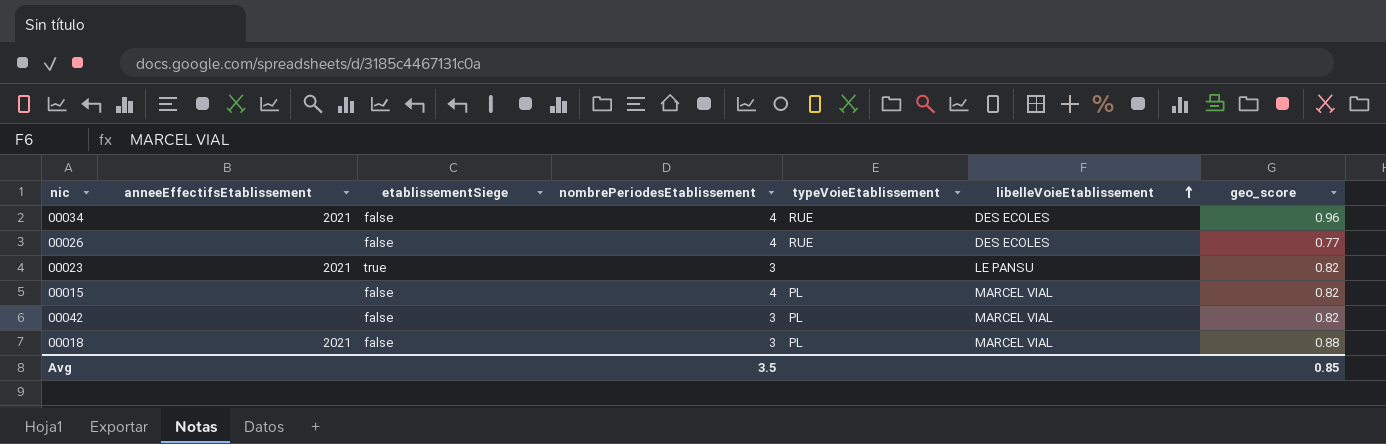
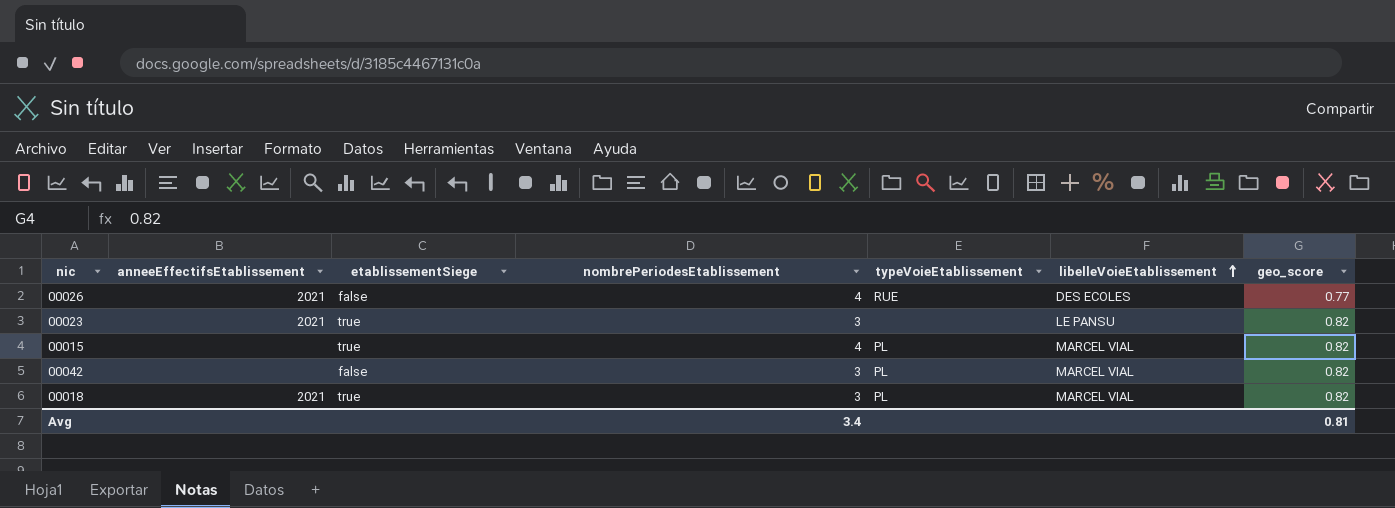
row 00034: 2021 | false | 4 | RUE | DES ECOLES | 0.96 -> none
00026 | anneeEffectifsEtablissement: none -> 2021
00015 | etablissementSiege: false -> true
00018 | etablissementSiege: false -> true
00018 | geo_score: 0.88 -> 0.82
Avg | nombrePeriodesEtablissement: 3.5 -> 3.4
Avg | geo_score: 0.85 -> 0.81

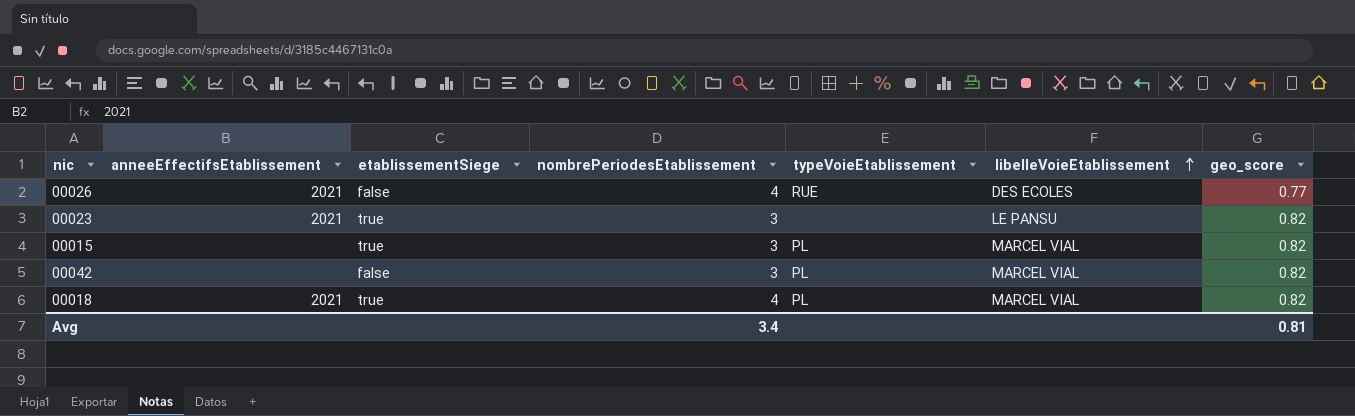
00015 | nombrePeriodesEtablissement: 4 -> 3
00018 | nombrePeriodesEtablissement: 3 -> 4

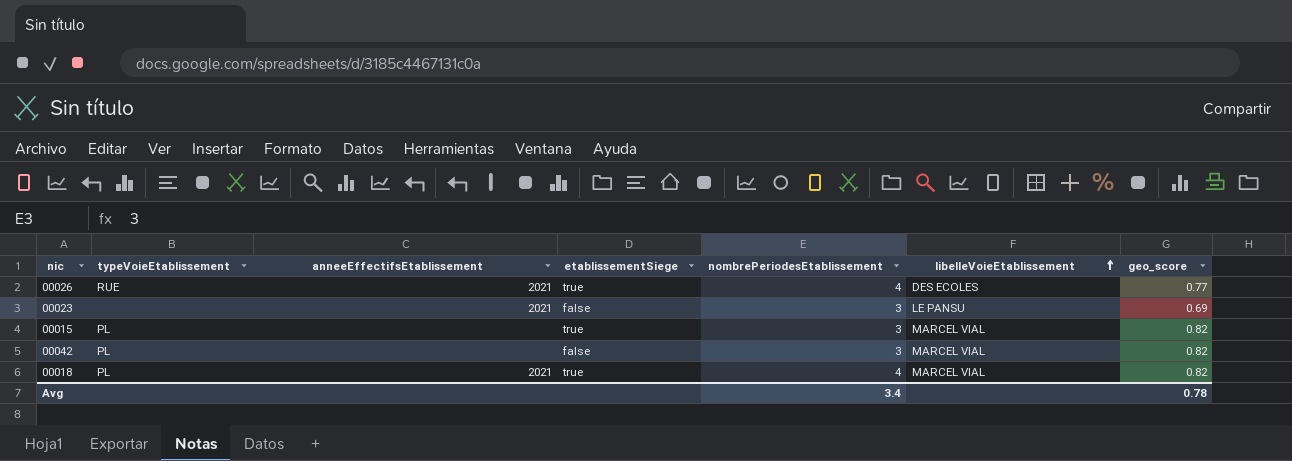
column typeVoieEtablissement | position: 5 -> 2
00026 | etablissementSiege: false -> true
00023 | etablissementSiege: true -> false
00023 | geo_score: 0.82 -> 0.69
Avg | geo_score: 0.81 -> 0.78

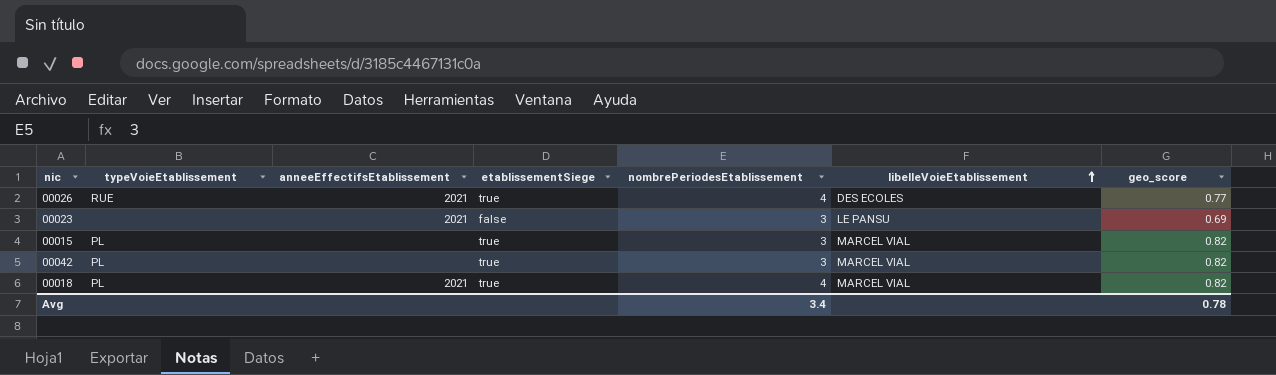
00042 | etablissementSiege: false -> true

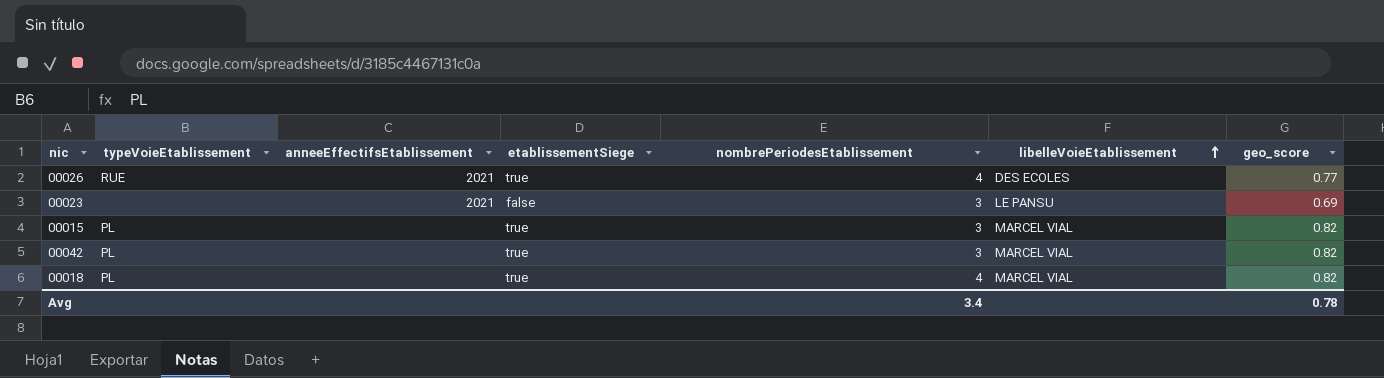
00018 | anneeEffectifsEtablissement: 2021 -> none

